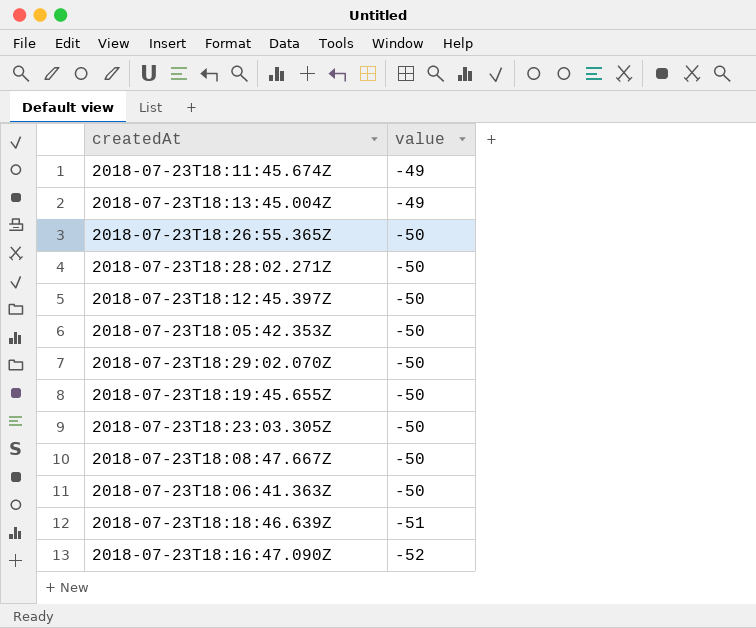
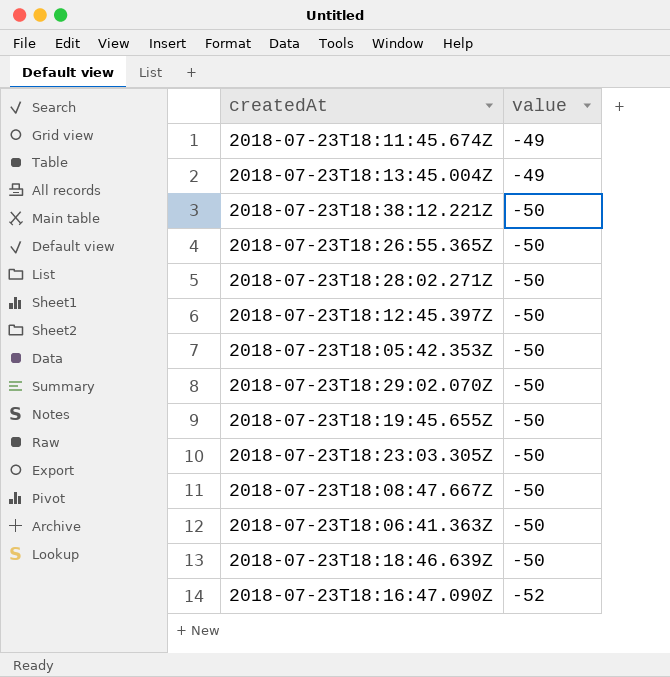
row 2018-07-23T18:38:12.221Z: none -> -50
2018-07-23T18:18:46.639Z | value: -51 -> -50

